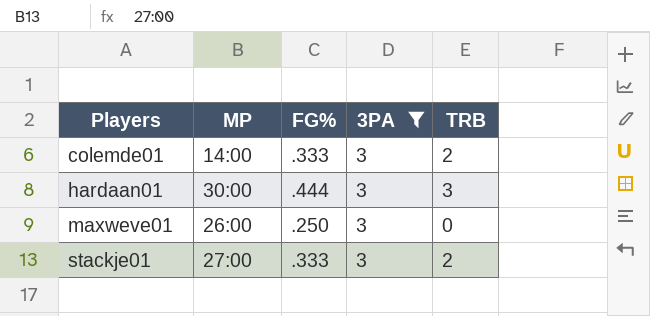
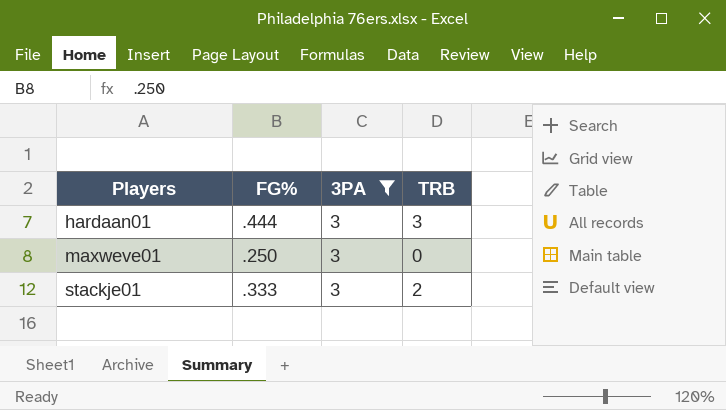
column MP | position: 2 -> none
row colemde01: 14:00 | .333 | 3 | 2 -> none

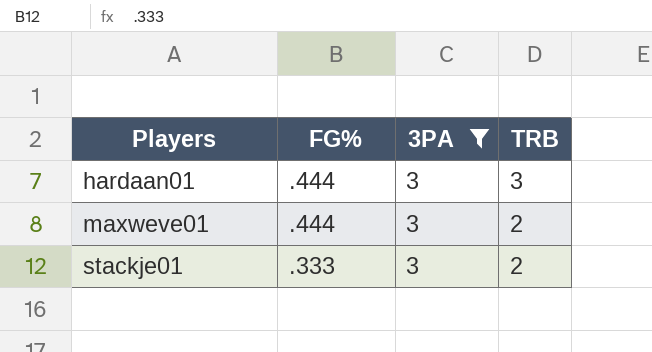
maxweve01 | FG%: .250 -> .444
maxweve01 | TRB: 0 -> 2

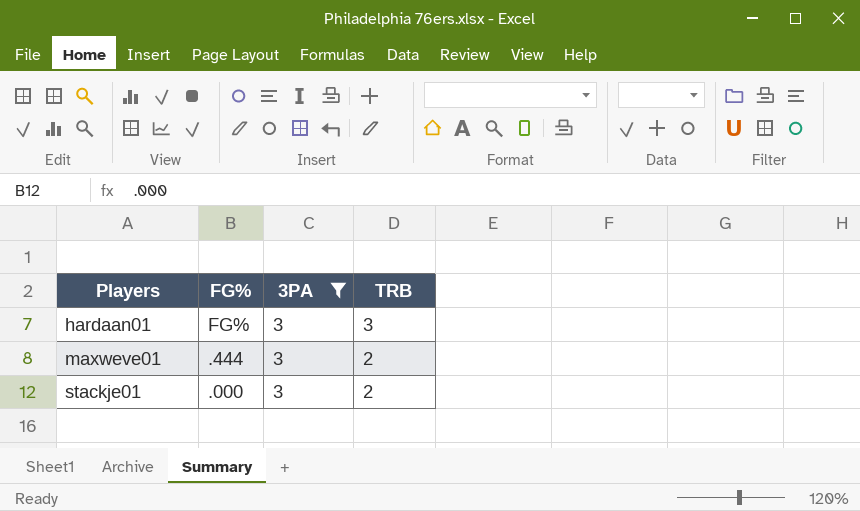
hardaan01 | FG%: .444 -> FG%
stackje01 | FG%: .333 -> .000

